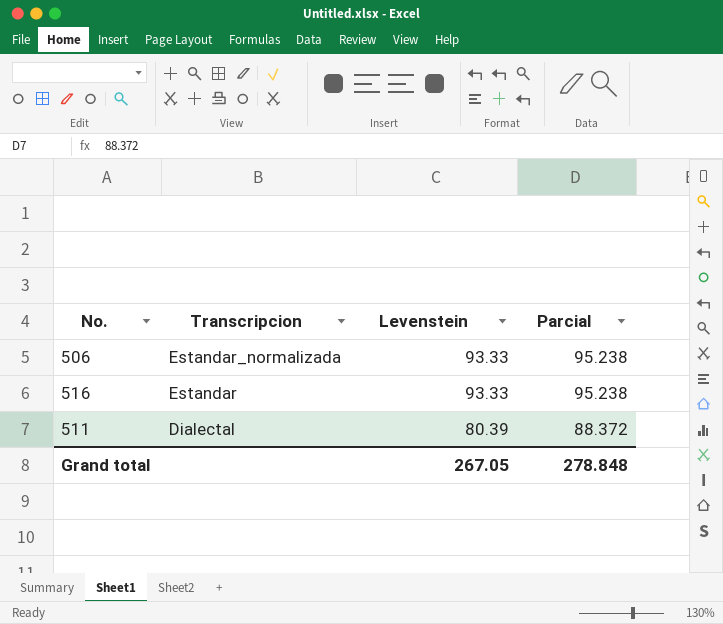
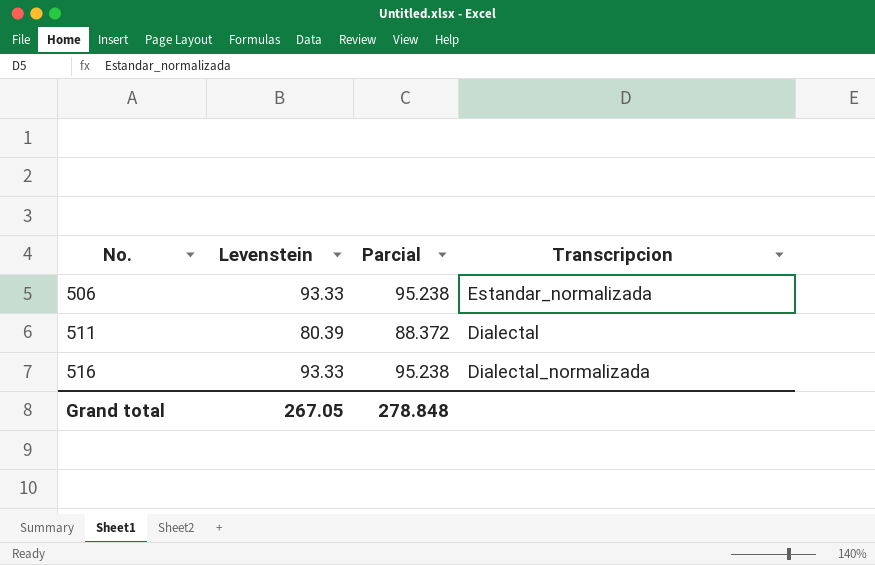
row order: Transcripcion descending -> No. ascending
column Transcripcion | position: 2 -> 4
516 | Transcripcion: Estandar -> Dialectal_normalizada

